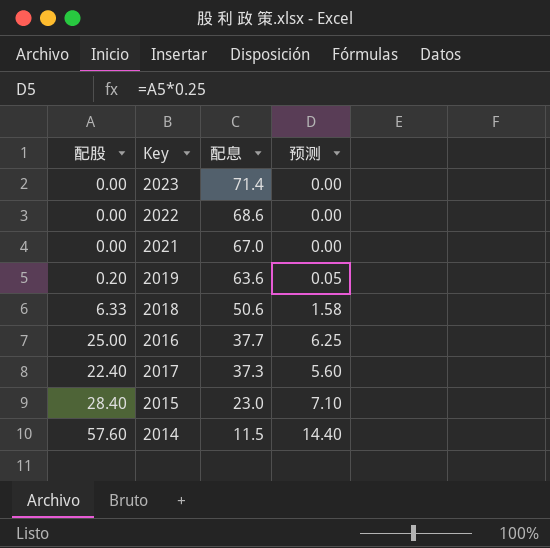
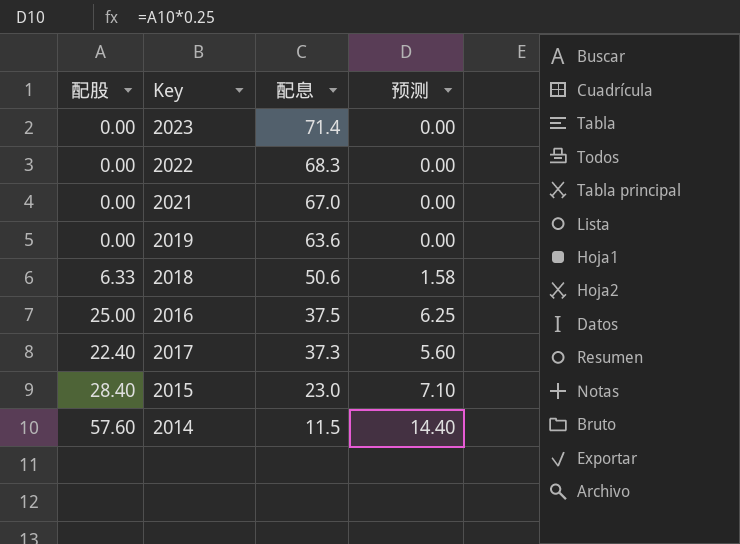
2022 | 配息: 68.6 -> 68.3
2019 | 配股: 0.20 -> 0.00
2019 | 预测: 0.05 -> 0.00
2016 | 配息: 37.7 -> 37.5

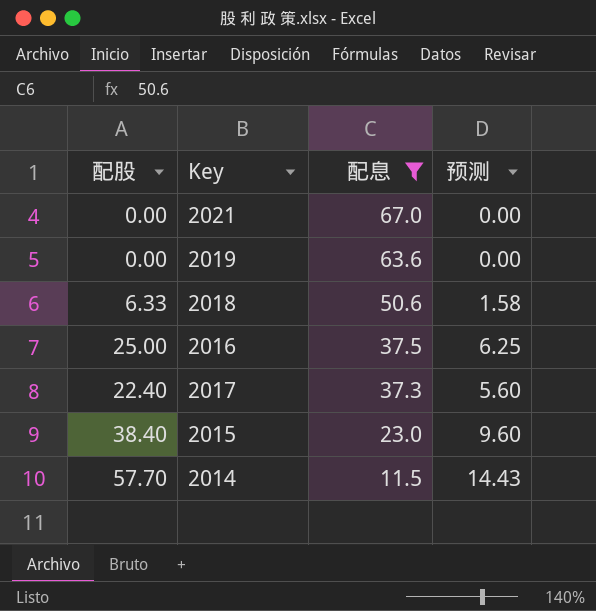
filter: none -> 配息 <= 67.0
2015 | 配股: 28.40 -> 38.40
2015 | 预测: 7.10 -> 9.60
2014 | 配股: 57.60 -> 57.70
2014 | 预测: 14.40 -> 14.43

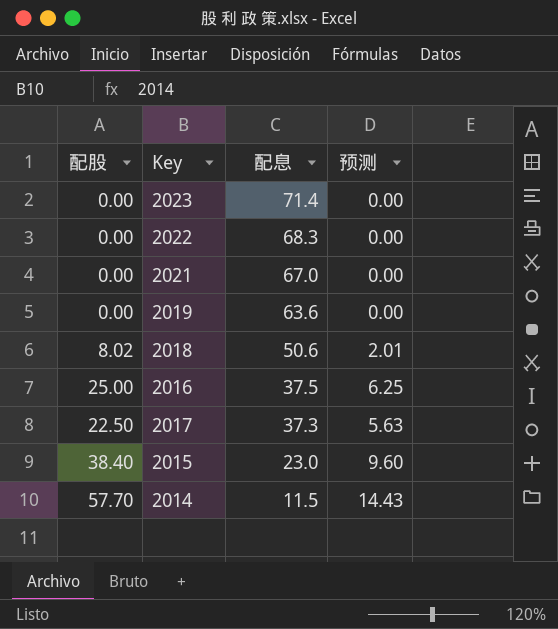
filter: 配息 <= 67.0 -> none
2018 | 配股: 6.33 -> 8.02
2018 | 预测: 1.58 -> 2.01
2017 | 配股: 22.40 -> 22.50
2017 | 预测: 5.60 -> 5.63

